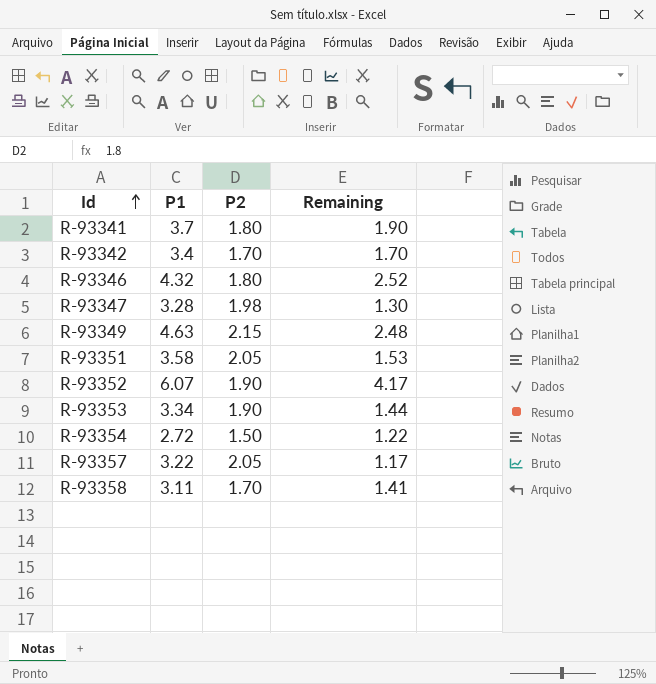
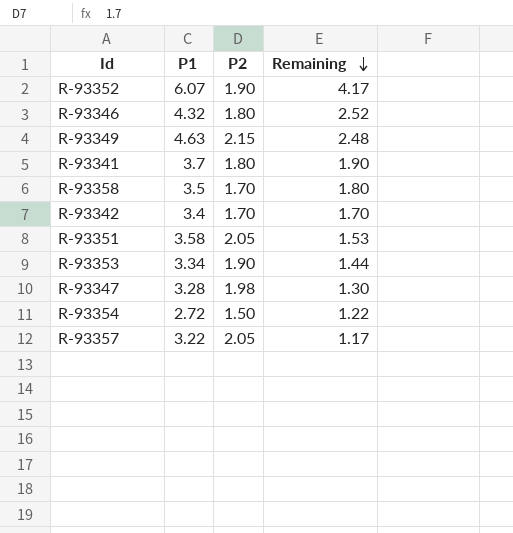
row order: Id ascending -> Remaining descending
R-93358 | P1: 3.11 -> 3.5
R-93358 | Remaining: 1.41 -> 1.80

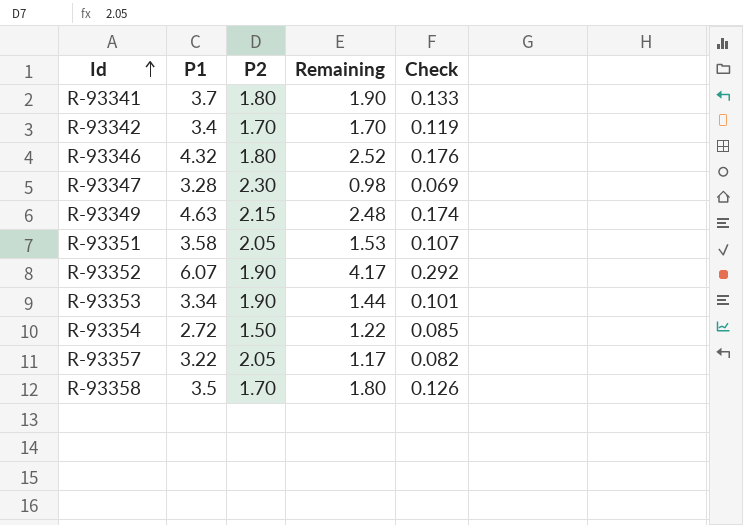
row order: Remaining descending -> Id ascending
column Check | formula: none -> [Remaining] * 0.07
R-93347 | P2: 1.98 -> 2.30
R-93347 | Remaining: 1.30 -> 0.98

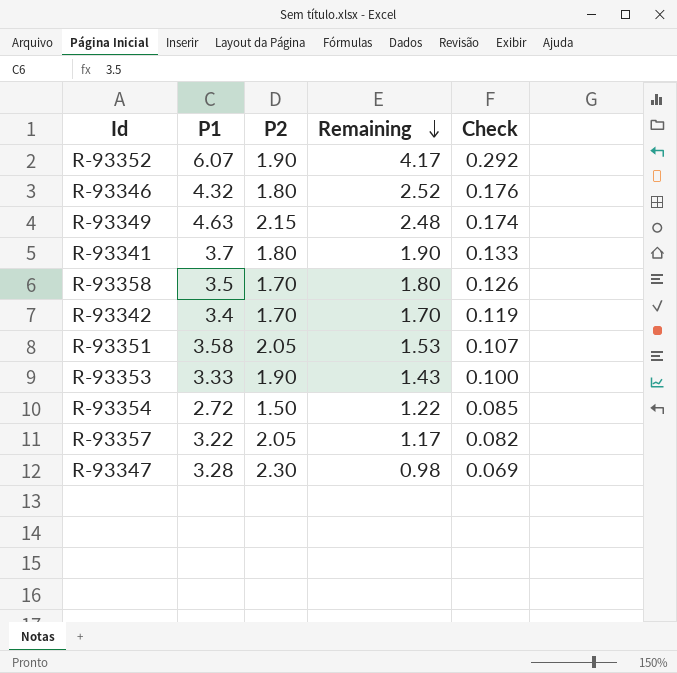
row order: Id ascending -> Remaining descending
R-93353 | P1: 3.34 -> 3.33
R-93353 | Remaining: 1.44 -> 1.43
R-93353 | Check: 0.101 -> 0.100

